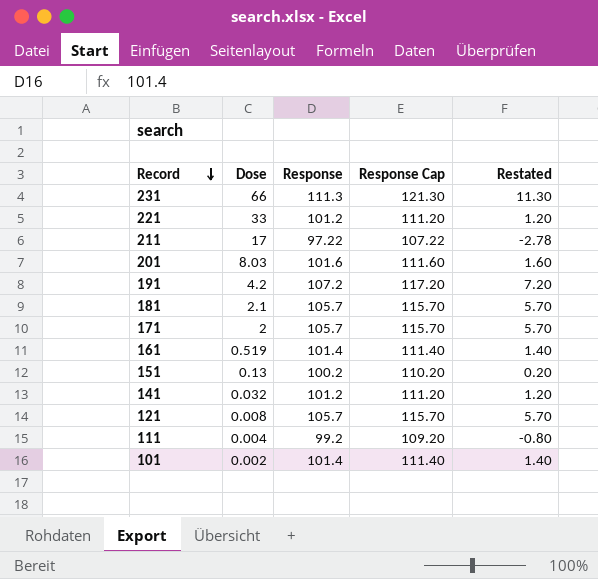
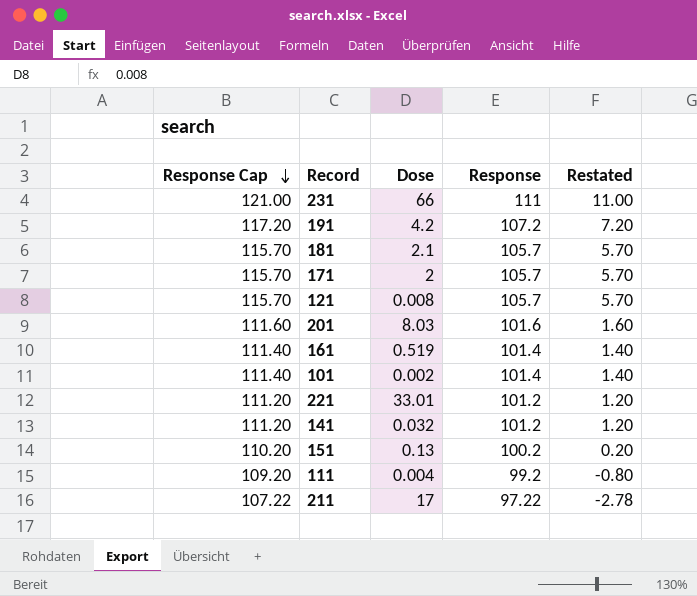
row order: Record descending -> Response Cap descending
column Response Cap | position: 4 -> 1
231 | Response Cap: 121.30 -> 121.00
231 | Response: 111.3 -> 111
231 | Restated: 11.30 -> 11.00
221 | Dose: 33 -> 33.01

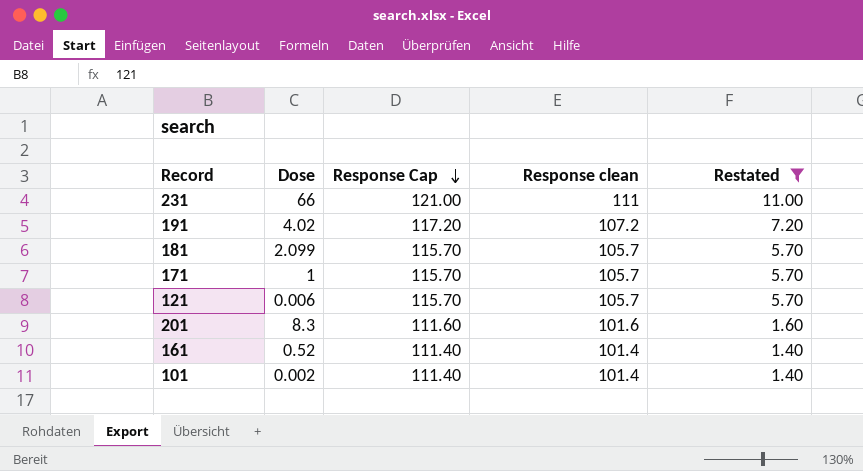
filter: none -> Restated >= 1.40
column Response Cap | position: 1 -> 3
column name: Response -> Response clean
191 | Dose: 4.2 -> 4.02
181 | Dose: 2.1 -> 2.099
171 | Dose: 2 -> 1
121 | Dose: 0.008 -> 0.006
201 | Dose: 8.03 -> 8.3
161 | Dose: 0.519 -> 0.52

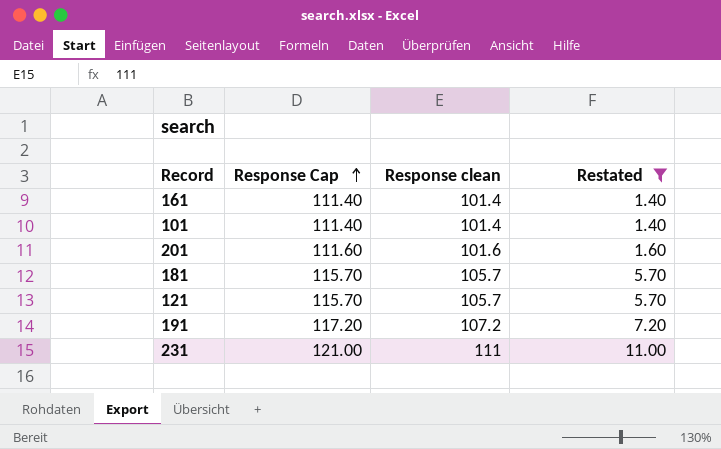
row order: Response Cap descending -> Response Cap ascending
column Dose | position: 2 -> none
row 171: 1 | 115.70 | 105.7 | 5.70 -> none

